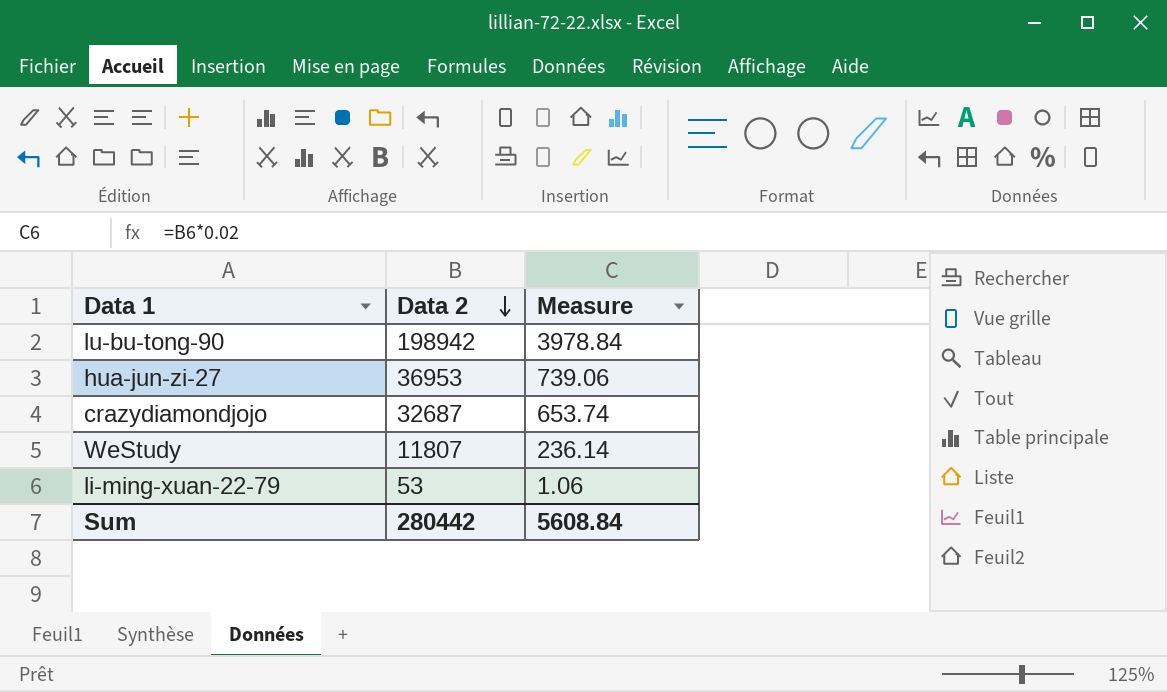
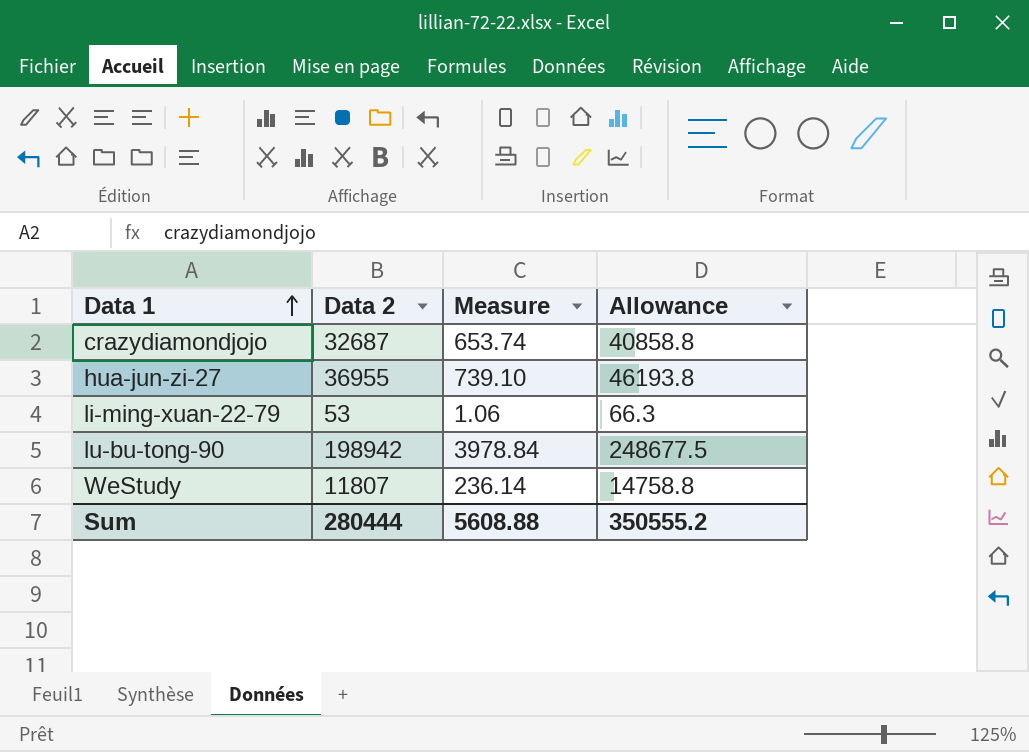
row order: Data 2 descending -> Data 1 ascending
column Allowance | formula: none -> [Data 2] * 1.25
hua-jun-zi-27 | Data 2: 36953 -> 36955
hua-jun-zi-27 | Measure: 739.06 -> 739.10
Sum | Data 2: 280442 -> 280444
Sum | Measure: 5608.84 -> 5608.88

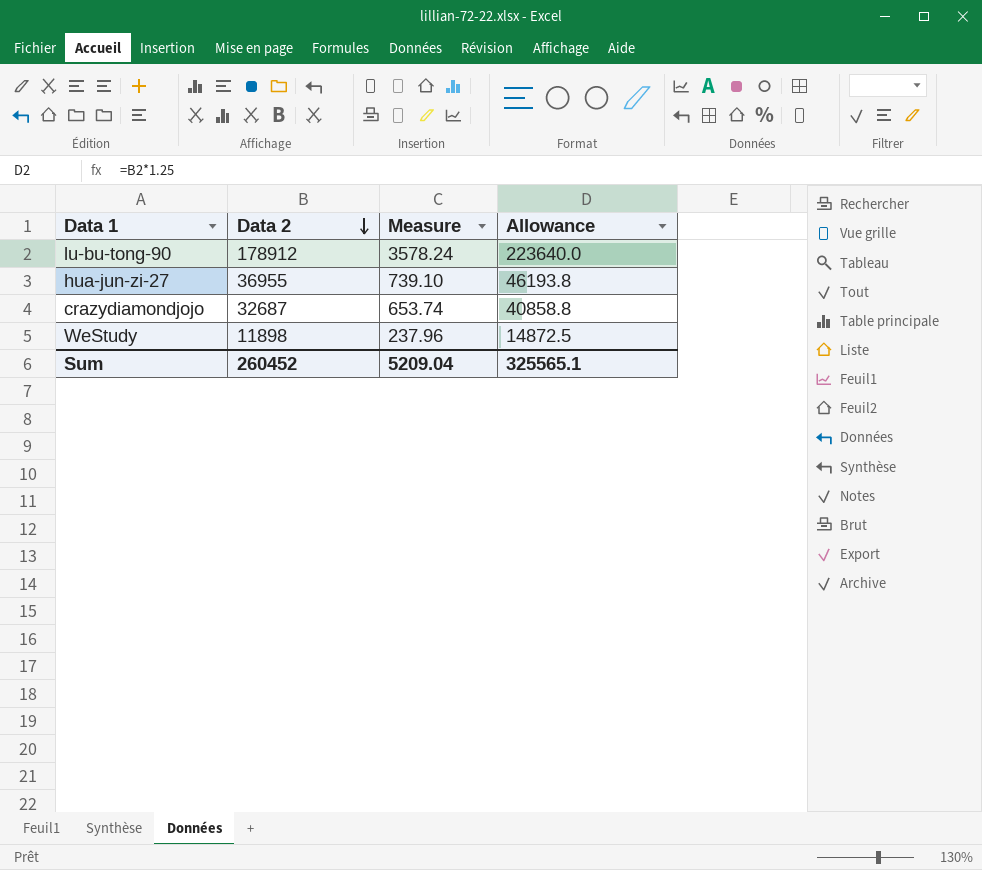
row order: Data 1 ascending -> Data 2 descending
row li-ming-xuan-22-79: 53 | 1.06 | 66.3 -> none
lu-bu-tong-90 | Data 2: 198942 -> 178912
lu-bu-tong-90 | Measure: 3978.84 -> 3578.24
lu-bu-tong-90 | Allowance: 248677.5 -> 223640.0
WeStudy | Data 2: 11807 -> 11898
WeStudy | Measure: 236.14 -> 237.96
WeStudy | Allowance: 14758.8 -> 14872.5
Sum | Data 2: 280444 -> 260452
Sum | Measure: 5608.88 -> 5209.04
Sum | Allowance: 350555.2 -> 325565.1

